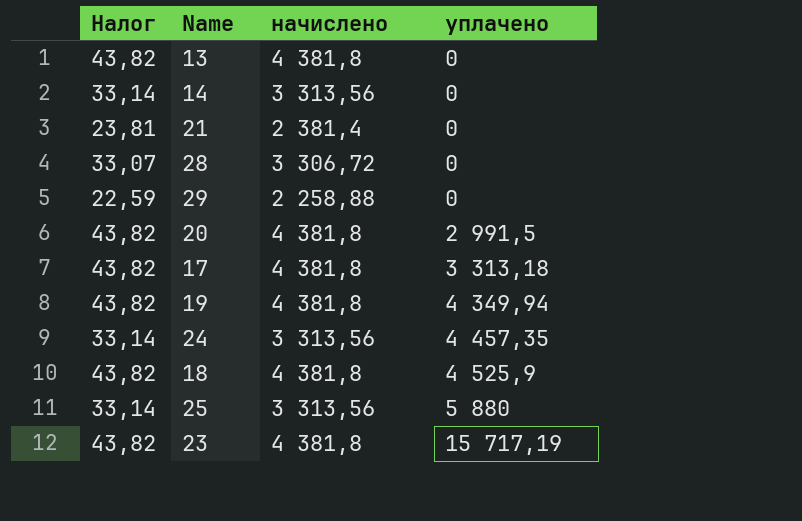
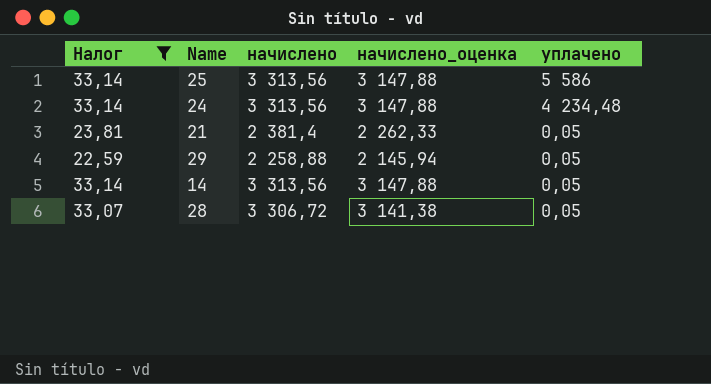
filter: none -> Налог != 43,82
row order: уплачено ascending -> уплачено descending
column начислено_оценка | formula: none -> [начислено] * 0,95
25 | уплачено: 5 880 -> 5 586
24 | уплачено: 4 457,35 -> 4 234,48
21 | уплачено: 0 -> 0,05
29 | уплачено: 0 -> 0,05
14 | уплачено: 0 -> 0,05
28 | уплачено: 0 -> 0,05

